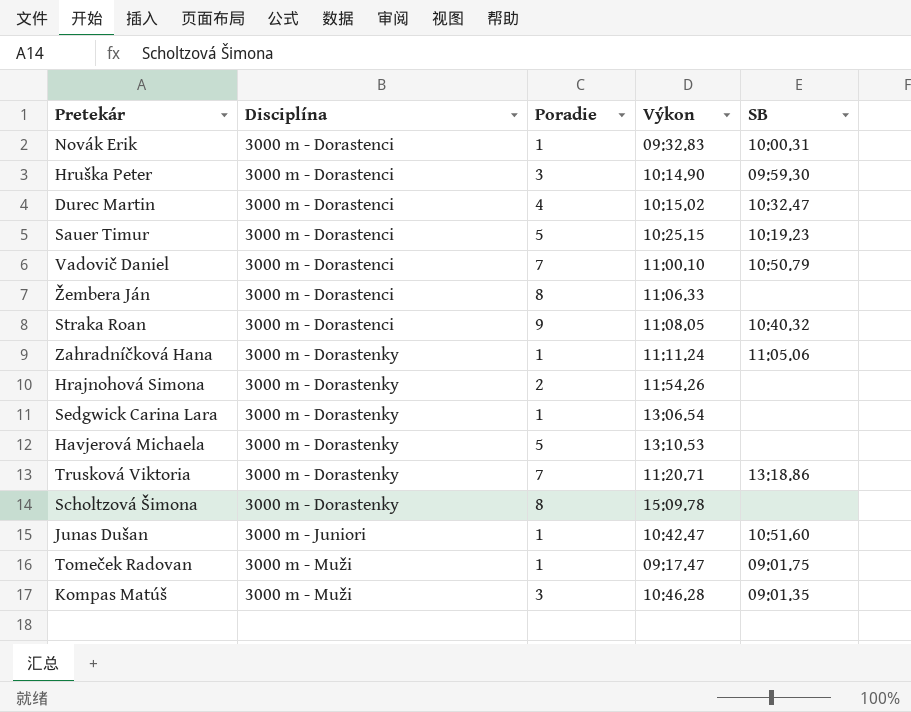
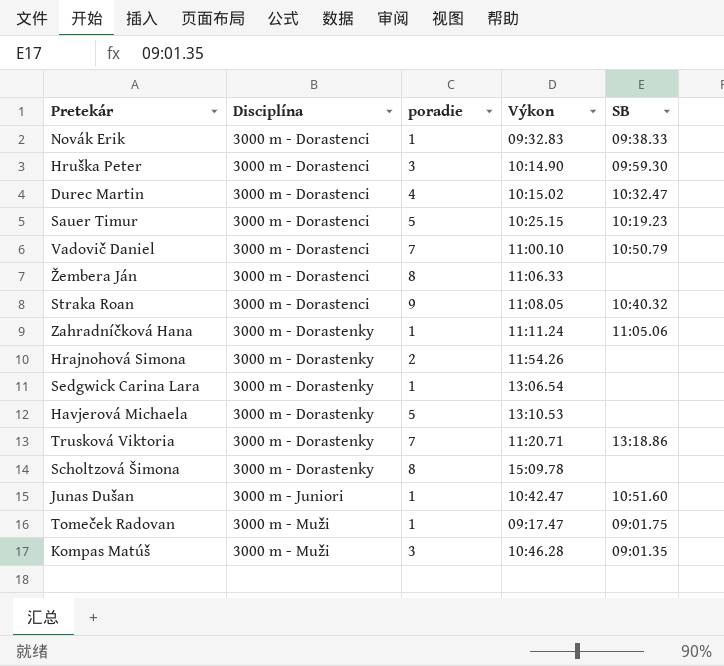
column name: Poradie -> poradie
Novák Erik | SB: 10:00.31 -> 09:38.33

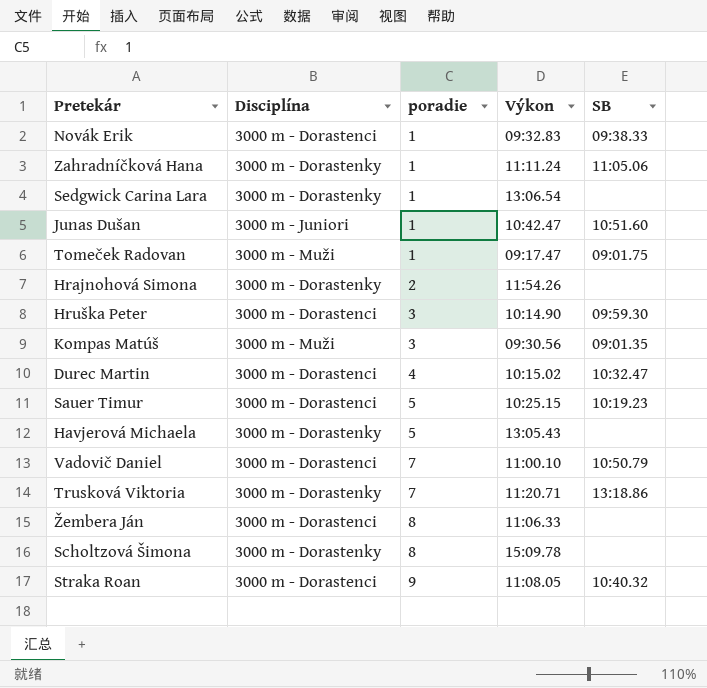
row order: Disciplína ascending -> poradie ascending
Kompas Matúš | Výkon: 10:46.28 -> 09:30.56
Havjerová Michaela | Výkon: 13:10.53 -> 13:05.43

